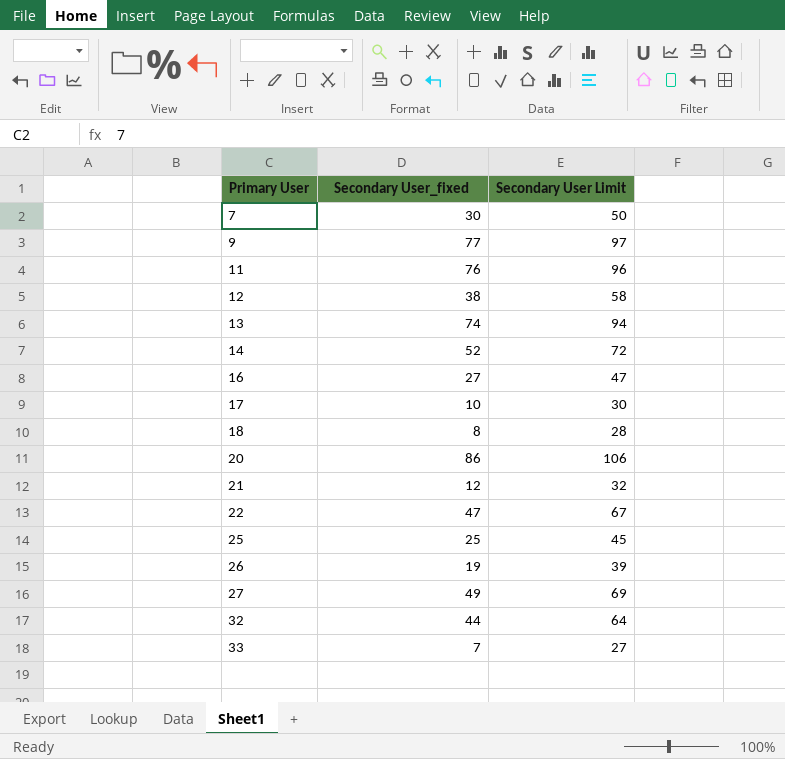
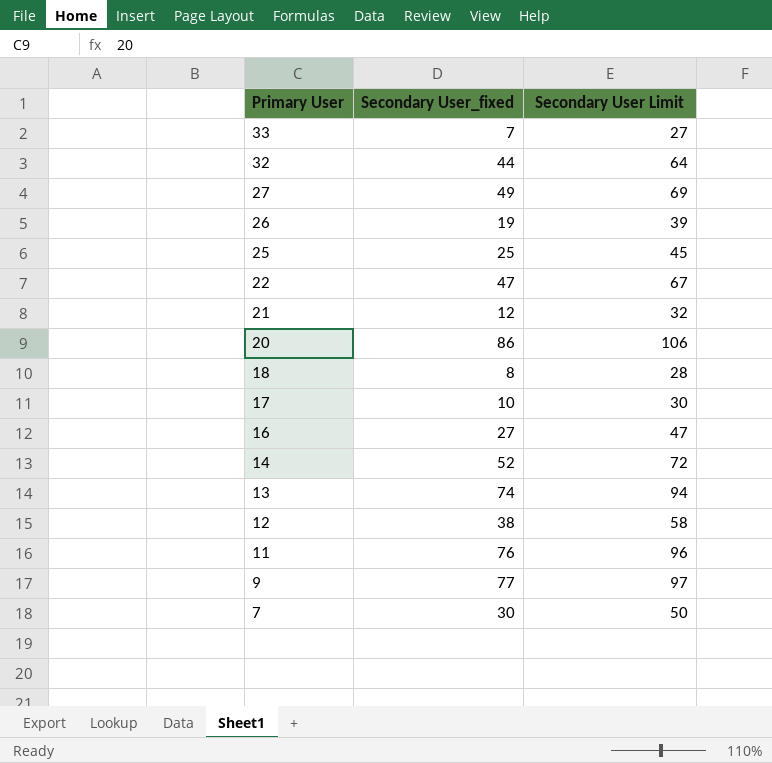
row order: Primary User ascending -> Primary User descending

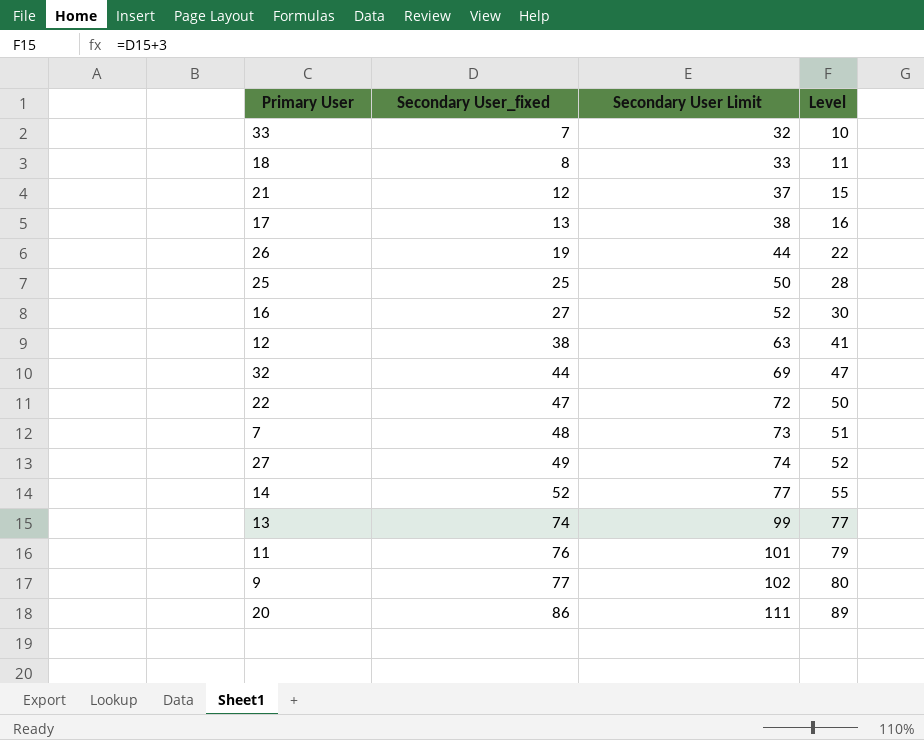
row order: Primary User descending -> Secondary User_fixed ascending
column Secondary User Limit | formula: [Secondary User_fixed] + 20 -> [Secondary User_fixed] + 25
column Level | formula: none -> [Secondary User_fixed] + 3
17 | Secondary User_fixed: 10 -> 13
7 | Secondary User_fixed: 30 -> 48

